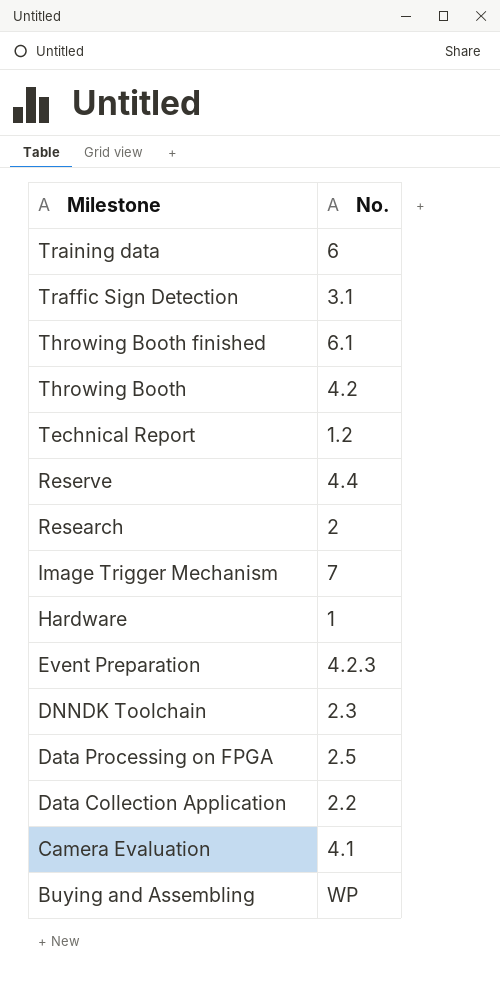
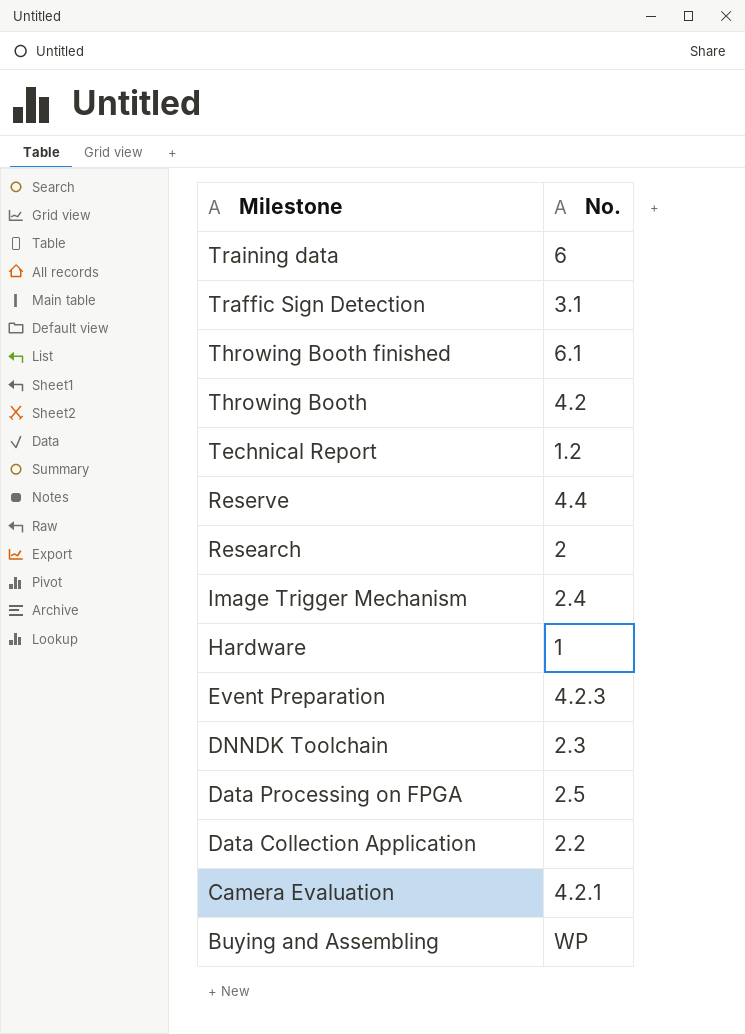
Image Trigger Mechanism | No.: 7 -> 2.4
Camera Evaluation | No.: 4.1 -> 4.2.1

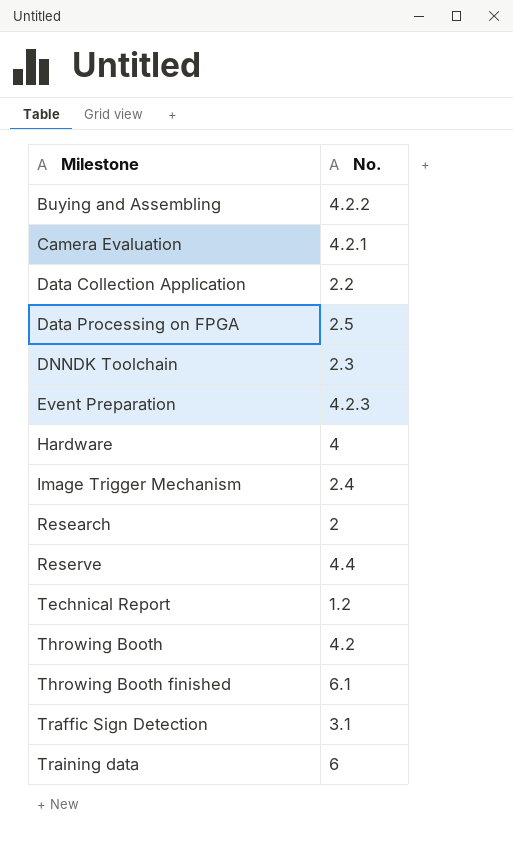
row order: Milestone descending -> Milestone ascending
Buying and Assembling | No.: WP -> 4.2.2
Hardware | No.: 1 -> 4

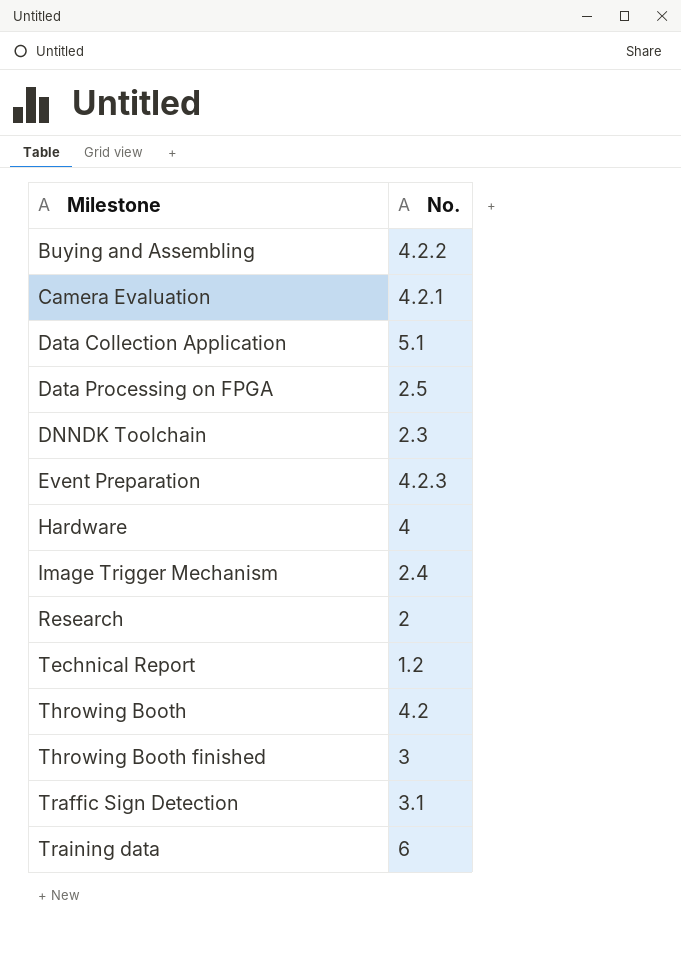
row Reserve: 4.4 -> none
Data Collection Application | No.: 2.2 -> 5.1
Throwing Booth finished | No.: 6.1 -> 3

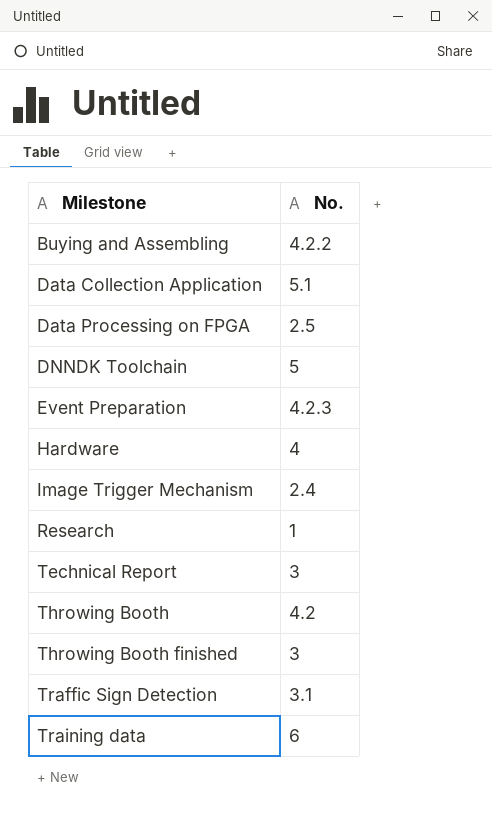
row Camera Evaluation: 4.2.1 -> none
DNNDK Toolchain | No.: 2.3 -> 5
Research | No.: 2 -> 1
Technical Report | No.: 1.2 -> 3

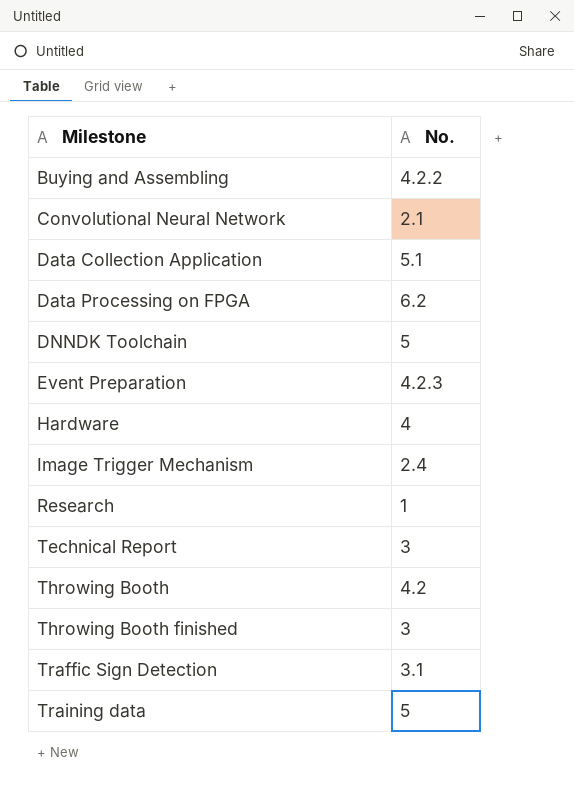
row Convolutional Neural Network: none -> 2.1
Data Processing on FPGA | No.: 2.5 -> 6.2
Training data | No.: 6 -> 5

